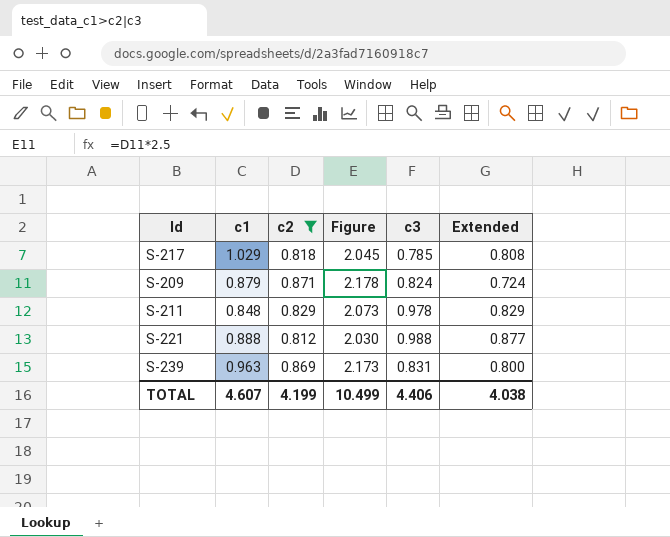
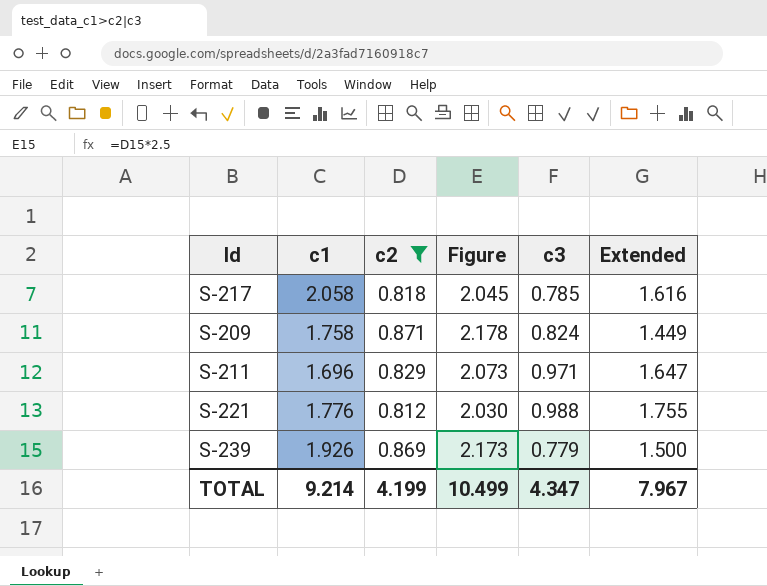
S-217 | c1: 1.029 -> 2.058
S-217 | Extended: 0.808 -> 1.616
S-209 | c1: 0.879 -> 1.758
S-209 | Extended: 0.724 -> 1.449
S-211 | c1: 0.848 -> 1.696
S-211 | c3: 0.978 -> 0.971
S-211 | Extended: 0.829 -> 1.647
S-221 | c1: 0.888 -> 1.776
S-221 | Extended: 0.877 -> 1.755
S-239 | c1: 0.963 -> 1.926
S-239 | c3: 0.831 -> 0.779
S-239 | Extended: 0.800 -> 1.500
TOTAL | c1: 4.607 -> 9.214
TOTAL | c3: 4.406 -> 4.347
TOTAL | Extended: 4.038 -> 7.967

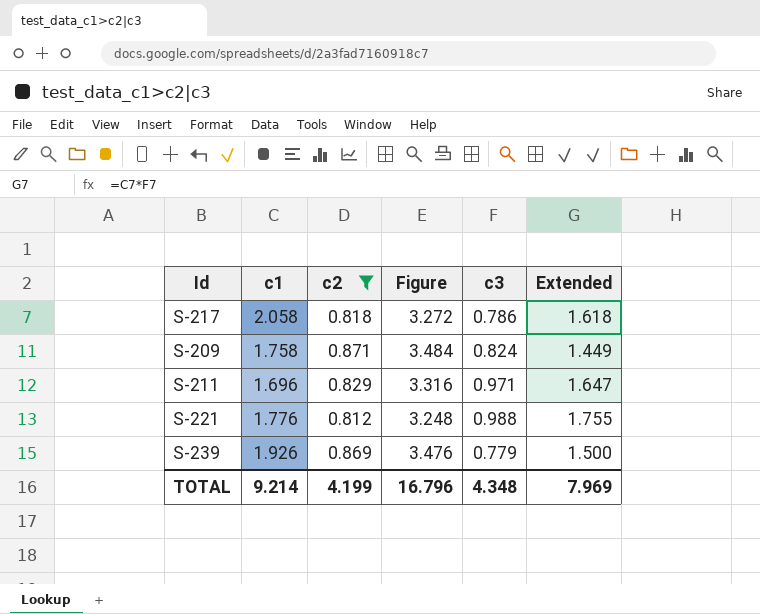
column Figure | formula: [c2] * 2.5 -> [c2] * 4
S-217 | c3: 0.785 -> 0.786
S-217 | Extended: 1.616 -> 1.618
TOTAL | Figure: 10.499 -> 16.796
TOTAL | c3: 4.347 -> 4.348
TOTAL | Extended: 7.967 -> 7.969

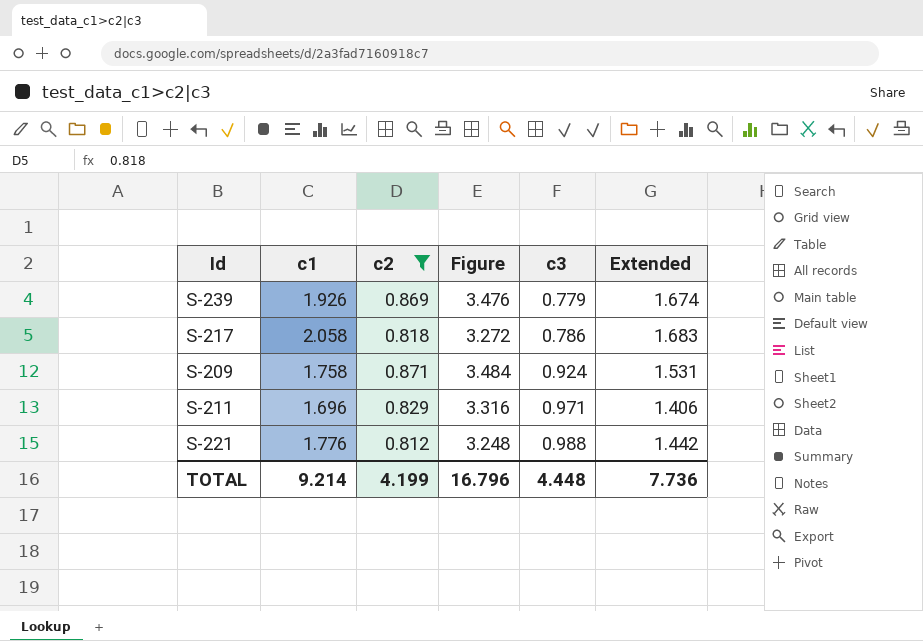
row order: none -> c3 ascending
column Extended | formula: [c1] * [c3] -> [c1] * [c2]
S-209 | c3: 0.824 -> 0.924
TOTAL | c3: 4.348 -> 4.448
TOTAL | Extended: 7.969 -> 7.736

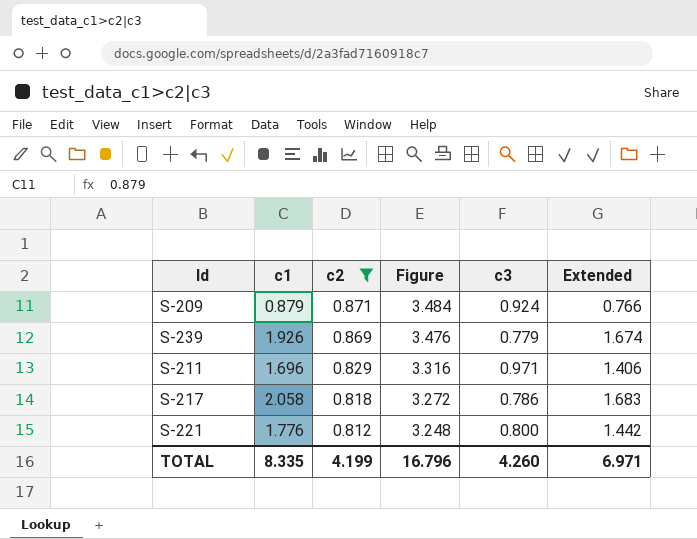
row order: c3 ascending -> c2 descending
S-209 | c1: 1.758 -> 0.879
S-209 | Extended: 1.531 -> 0.766
S-221 | c3: 0.988 -> 0.800
TOTAL | c1: 9.214 -> 8.335
TOTAL | c3: 4.448 -> 4.260
TOTAL | Extended: 7.736 -> 6.971

